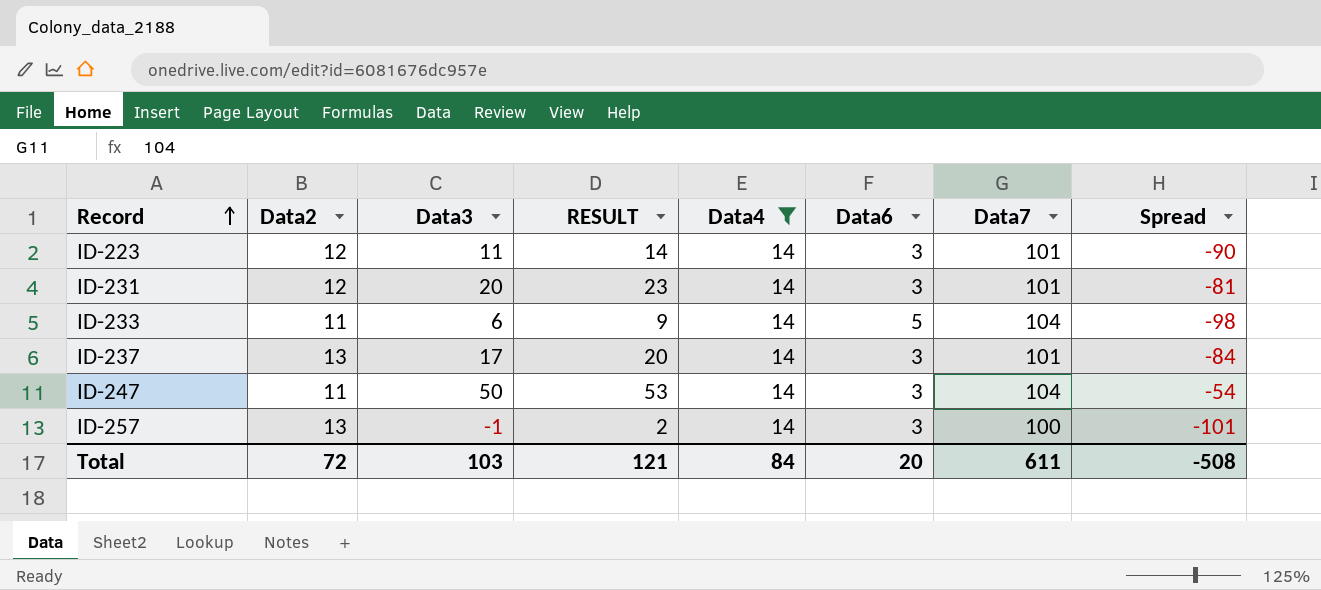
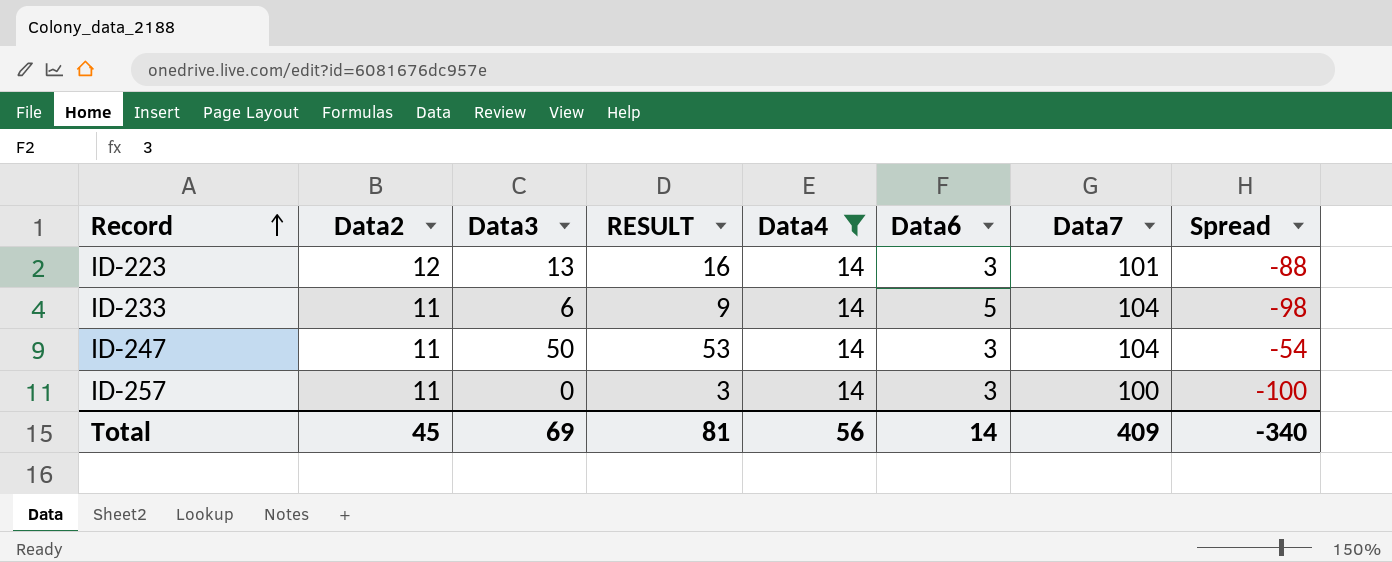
row ID-231: 12 | 20 | 23 | 14 | 3 | 101 | -81 -> none
row ID-237: 13 | 17 | 20 | 14 | 3 | 101 | -84 -> none
ID-223 | Data3: 11 -> 13
ID-223 | RESULT: 14 -> 16
ID-223 | Spread: -90 -> -88
ID-257 | Data2: 13 -> 11
ID-257 | Data3: -1 -> 0
ID-257 | RESULT: 2 -> 3
ID-257 | Spread: -101 -> -100
Total | Data2: 72 -> 45
Total | Data3: 103 -> 69
Total | RESULT: 121 -> 81
Total | Data4: 84 -> 56
Total | Data6: 20 -> 14
Total | Data7: 611 -> 409
Total | Spread: -508 -> -340

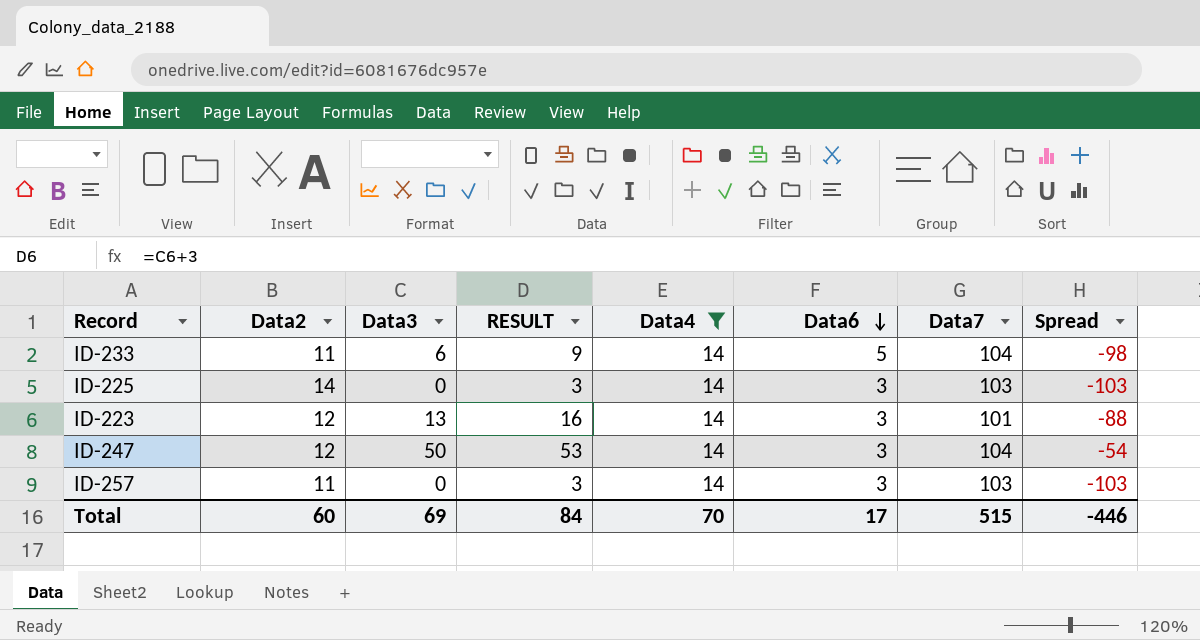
row order: Record ascending -> Data6 descending
row ID-225: none -> 14 | 0 | 3 | 14 | 3 | 103 | -103
ID-247 | Data2: 11 -> 12
ID-257 | Data7: 100 -> 103
ID-257 | Spread: -100 -> -103
Total | Data2: 45 -> 60
Total | RESULT: 81 -> 84
Total | Data4: 56 -> 70
Total | Data6: 14 -> 17
Total | Data7: 409 -> 515
Total | Spread: -340 -> -446

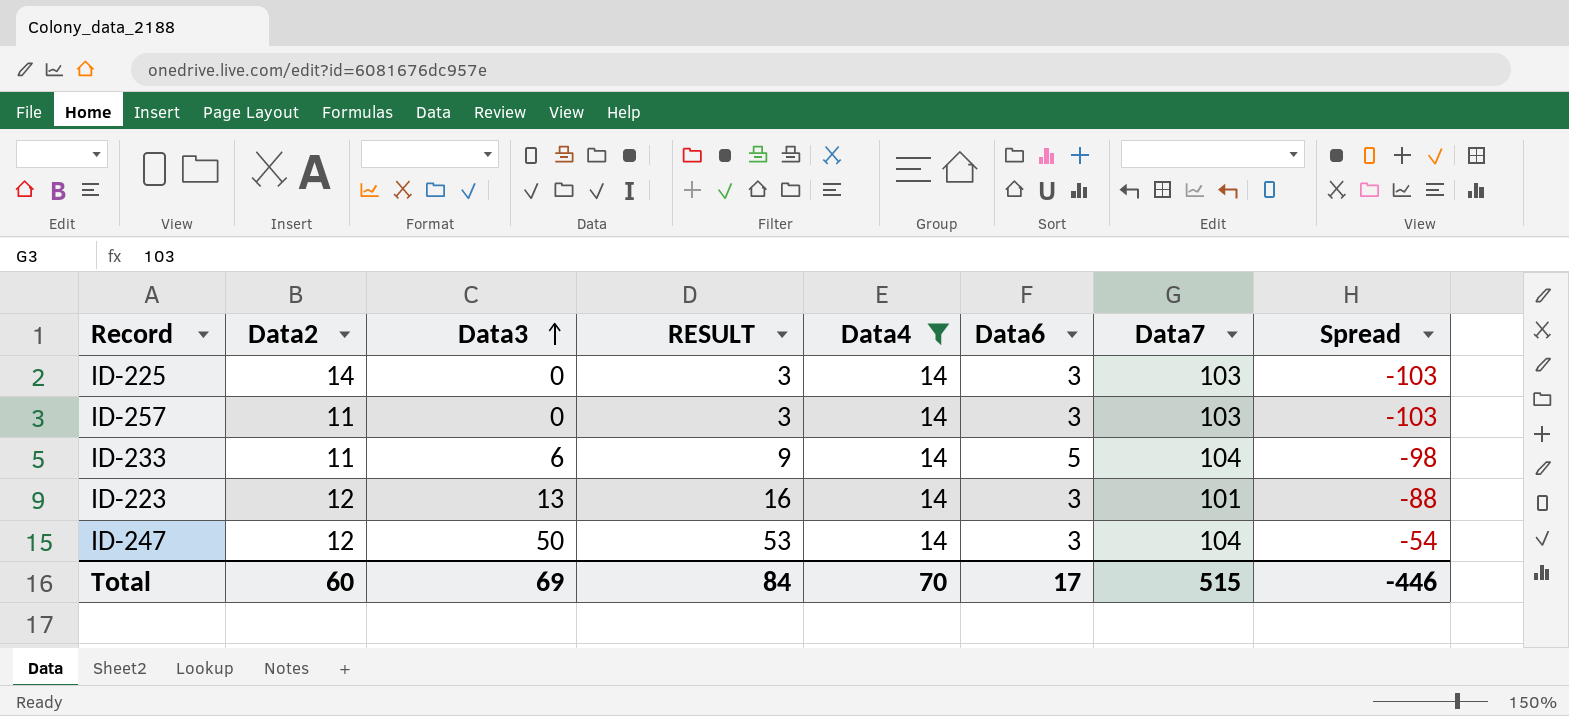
row order: Data6 descending -> Data3 ascending

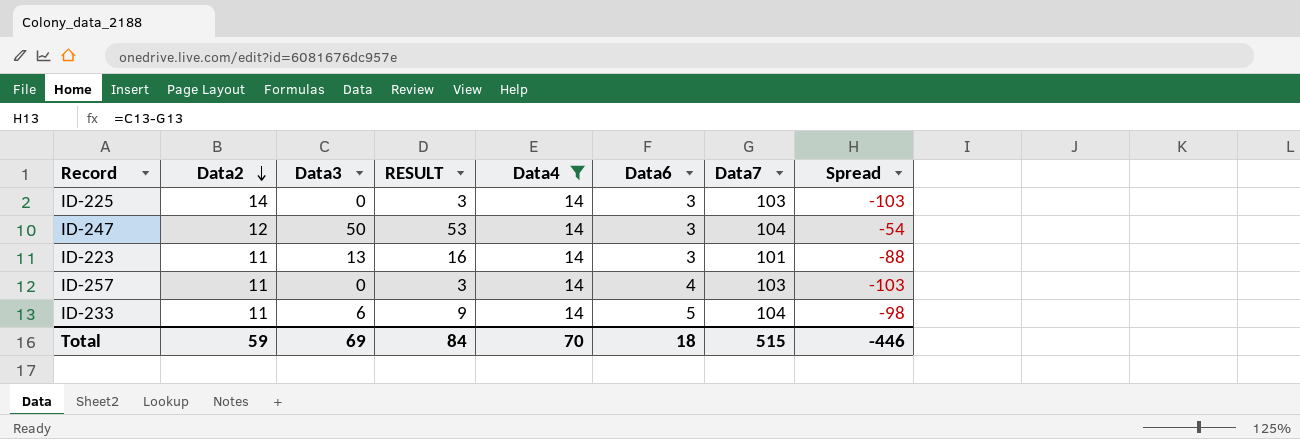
row order: Data3 ascending -> Data2 descending
ID-223 | Data2: 12 -> 11
ID-257 | Data6: 3 -> 4
Total | Data2: 60 -> 59
Total | Data6: 17 -> 18

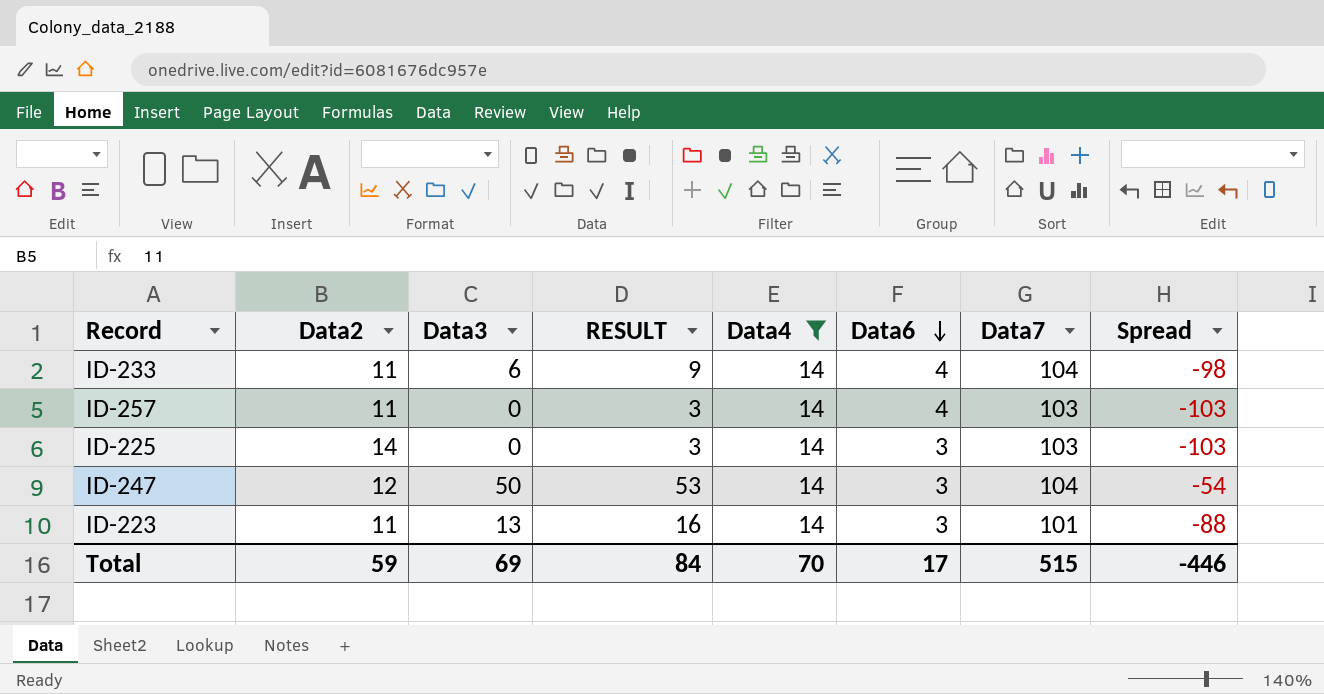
row order: Data2 descending -> Data6 descending
ID-233 | Data6: 5 -> 4
Total | Data6: 18 -> 17

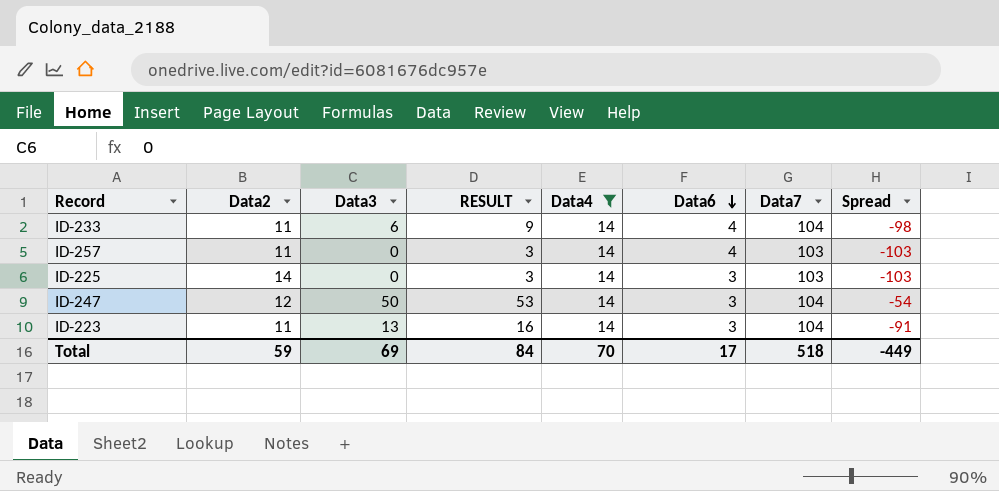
ID-223 | Data7: 101 -> 104
ID-223 | Spread: -88 -> -91
Total | Data7: 515 -> 518
Total | Spread: -446 -> -449

